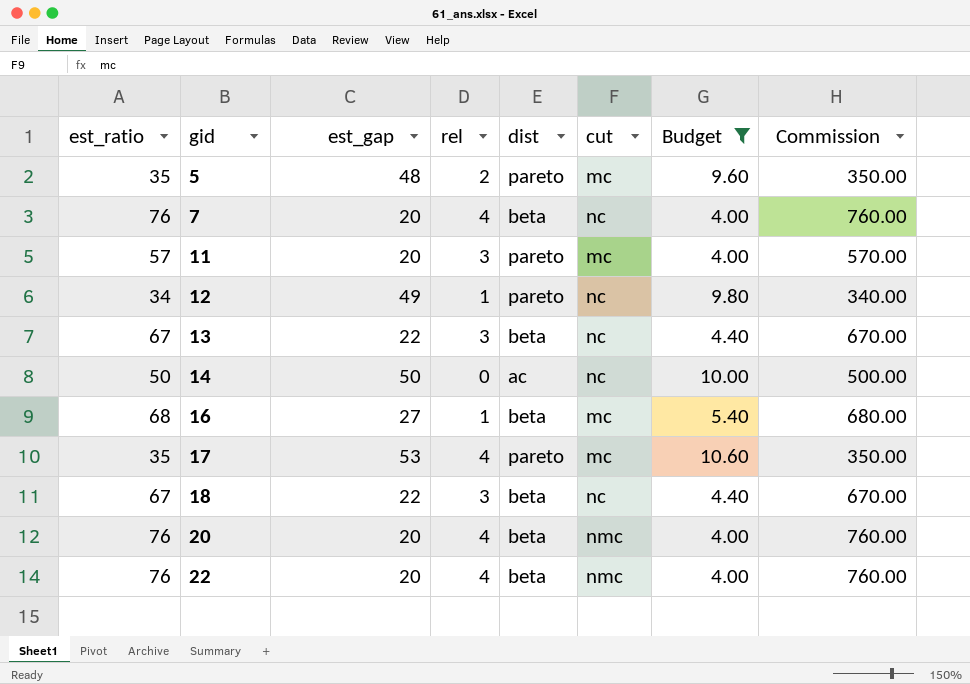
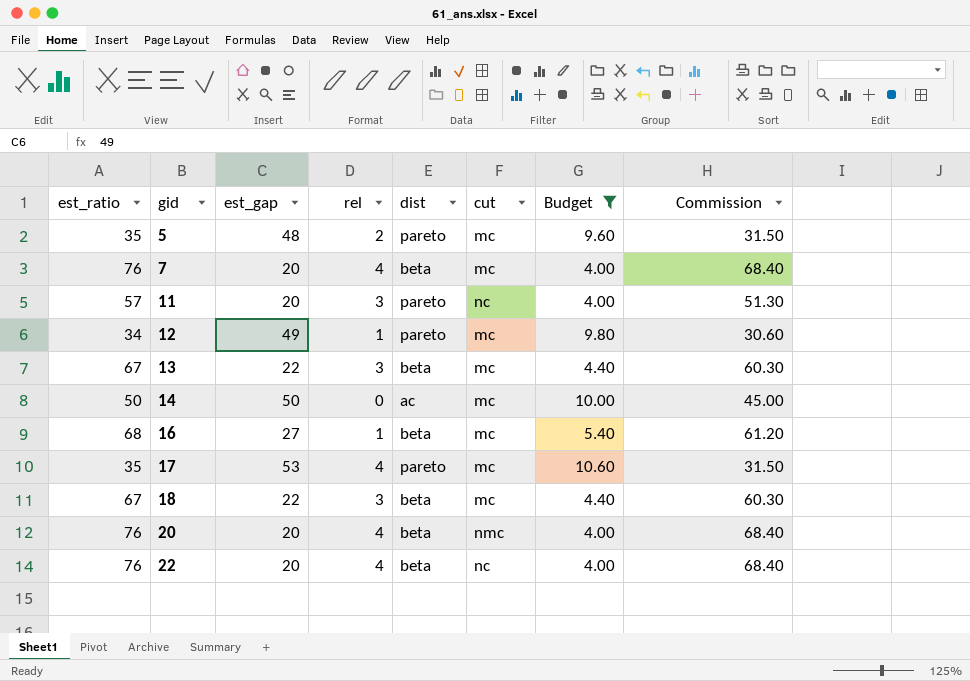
column Commission | formula: [est_ratio] * 10 -> [est_ratio] * 0.9
7 | cut: nc -> mc
11 | cut: mc -> nc
12 | cut: nc -> mc
13 | cut: nc -> mc
14 | cut: nc -> mc
18 | cut: nc -> mc
22 | cut: nmc -> nc

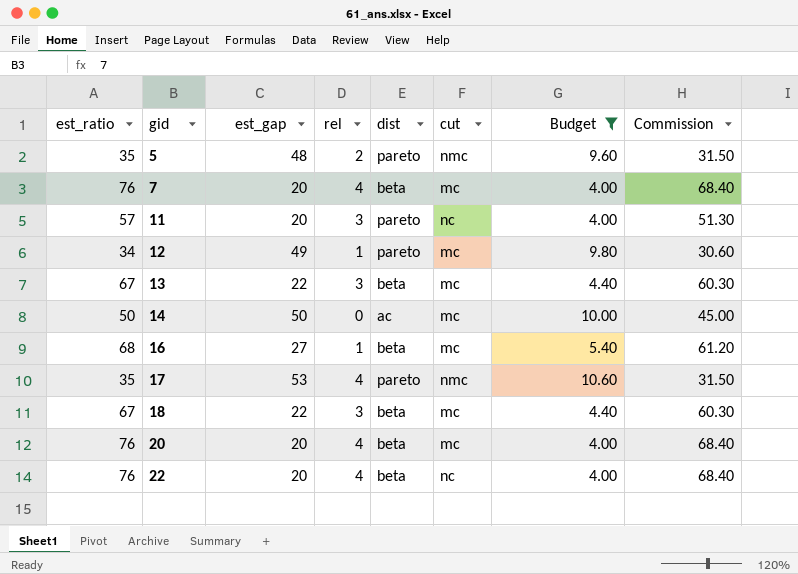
5 | cut: mc -> nmc
17 | cut: mc -> nmc
20 | cut: nmc -> mc

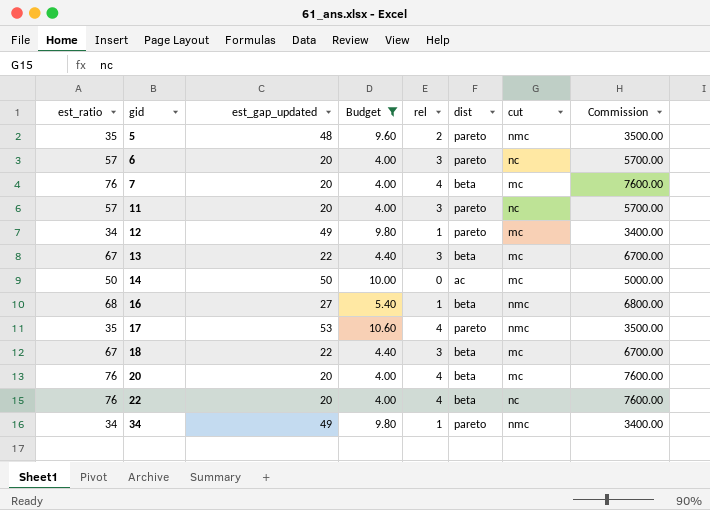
column name: est_gap -> est_gap_updated
column Budget | position: 7 -> 4
column Commission | formula: [est_ratio] * 0.9 -> [est_ratio] * 100
row 6: none -> 57 | 20 | 4.00 | 3 | pareto | nc | 5700.00
16 | cut: mc -> nmc
row 34: none -> 34 | 49 | 9.80 | 1 | pareto | nmc | 3400.00

